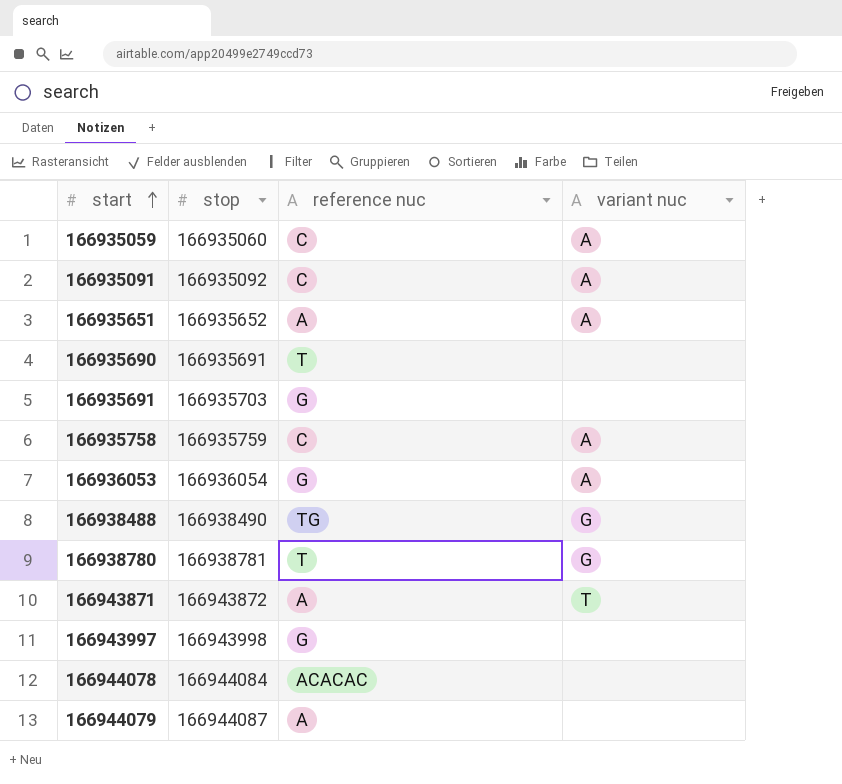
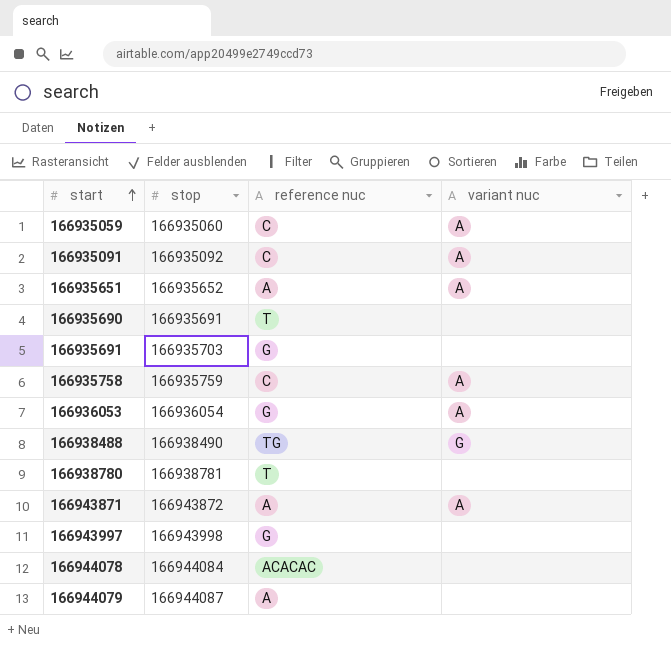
166938780 | variant nuc: G -> none
166943871 | variant nuc: T -> A

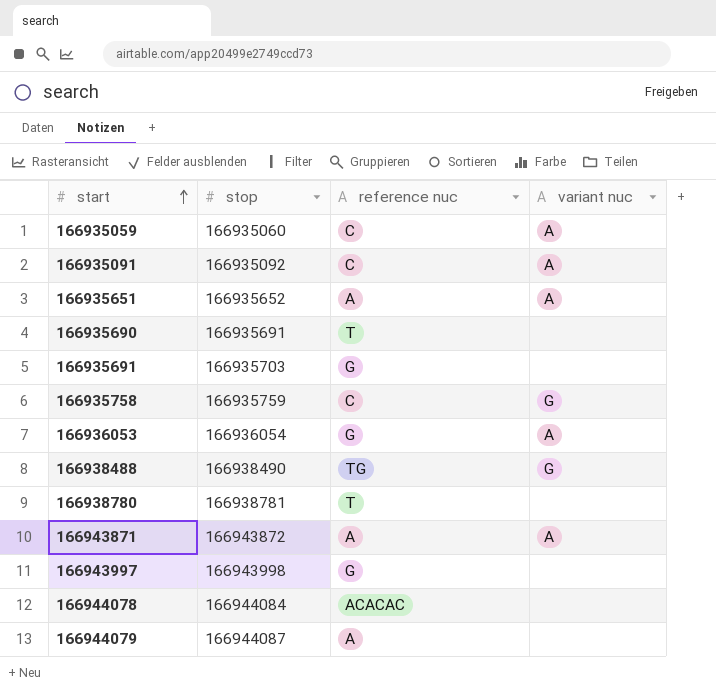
166935758 | variant nuc: A -> G

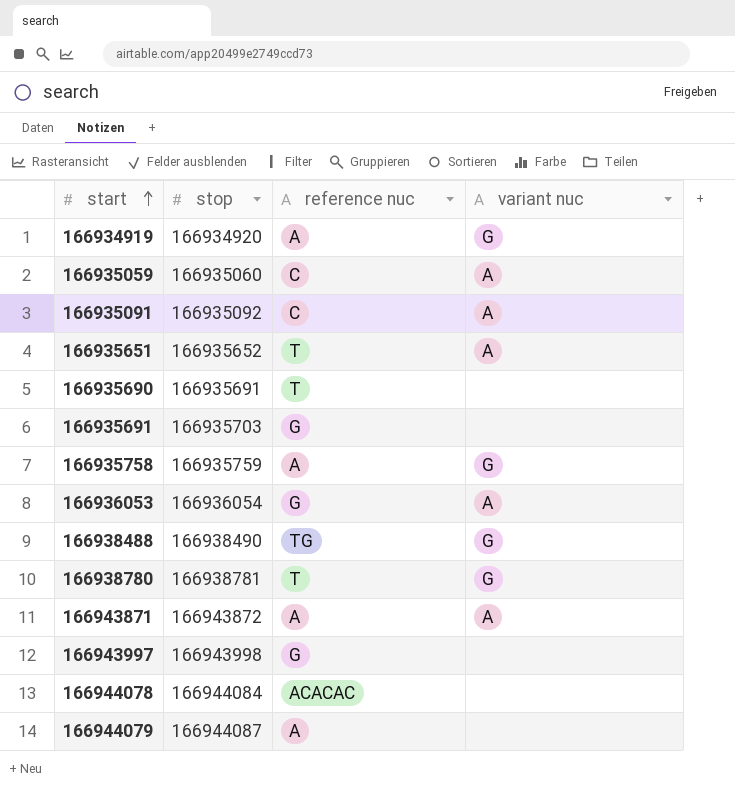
row 166934919: none -> 166934920 | A | G
166935651 | reference nuc: A -> T
166935758 | reference nuc: C -> A
166938780 | variant nuc: none -> G

